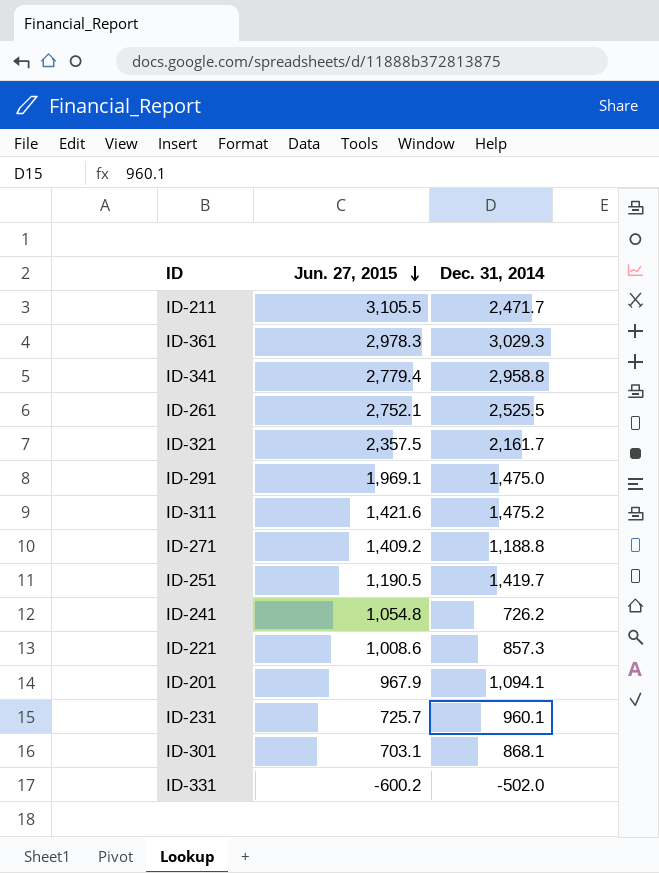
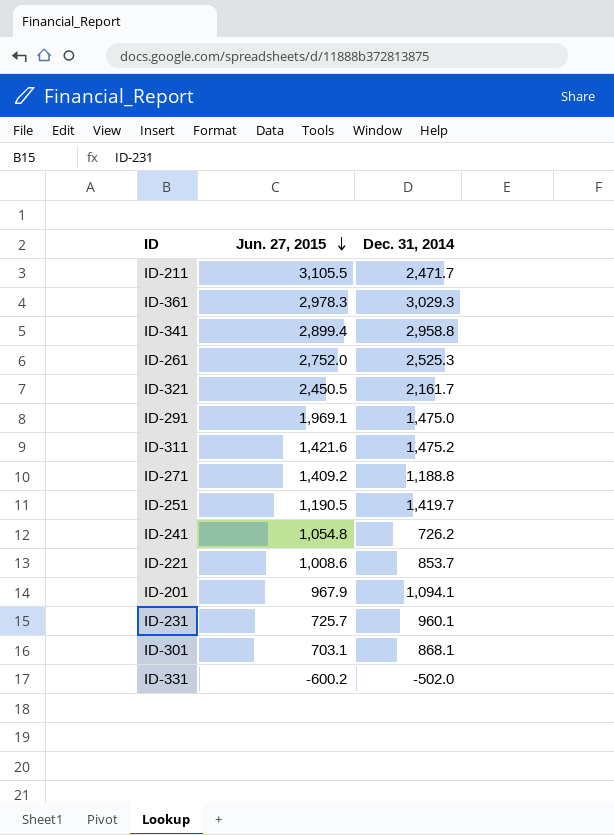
ID-341 | Jun. 27, 2015: 2,779.4 -> 2,899.4
ID-261 | Jun. 27, 2015: 2,752.1 -> 2,752.0
ID-261 | Dec. 31, 2014: 2,525.5 -> 2,525.3
ID-321 | Jun. 27, 2015: 2,357.5 -> 2,450.5
ID-221 | Dec. 31, 2014: 857.3 -> 853.7

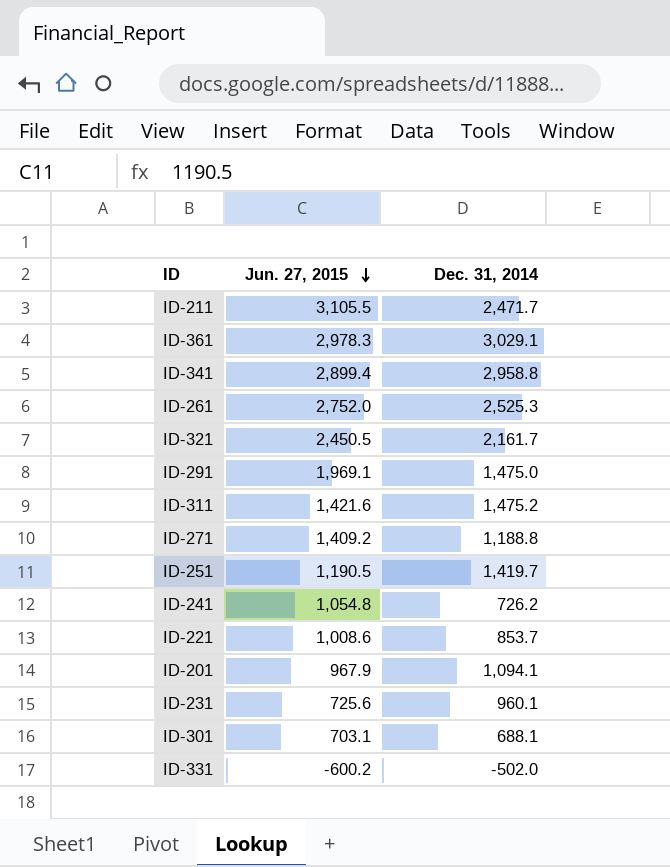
ID-361 | Dec. 31, 2014: 3,029.3 -> 3,029.1
ID-231 | Jun. 27, 2015: 725.7 -> 725.6
ID-301 | Dec. 31, 2014: 868.1 -> 688.1

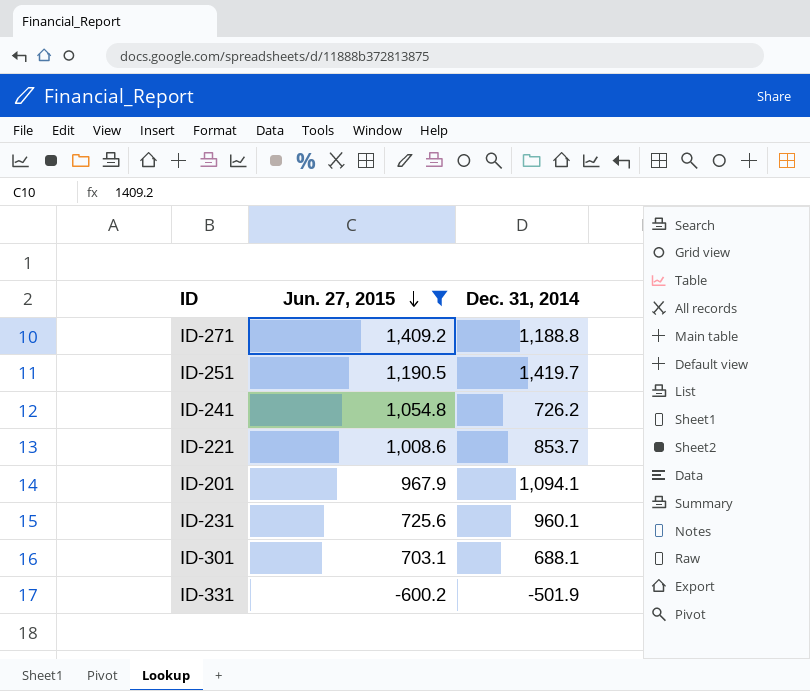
filter: none -> Jun. 27, 2015 <= 1,409.2
ID-331 | Dec. 31, 2014: -502.0 -> -501.9

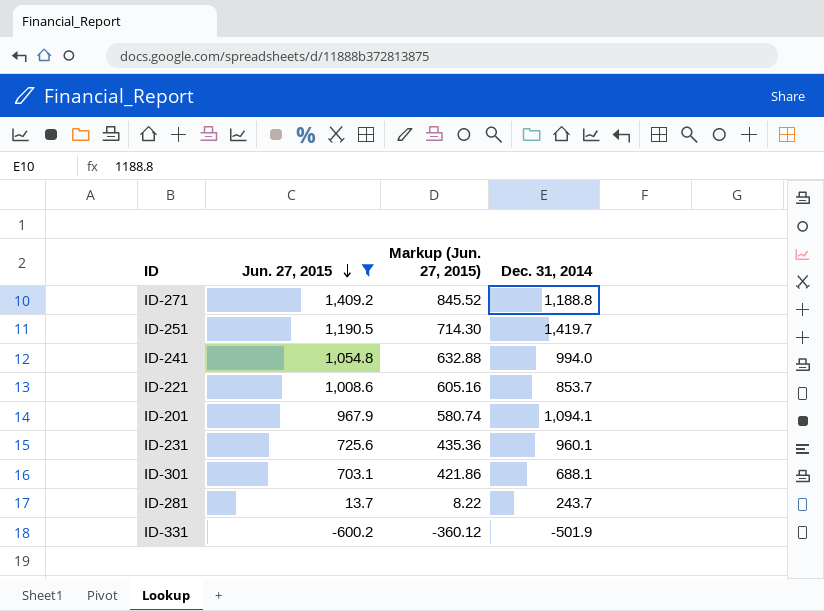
column Markup (Jun. 27, 2015) | formula: none -> [Jun. 27, 2015] * 0.6
ID-241 | Dec. 31, 2014: 726.2 -> 994.0
row ID-281: none -> 13.7 | 8.22 | 243.7

